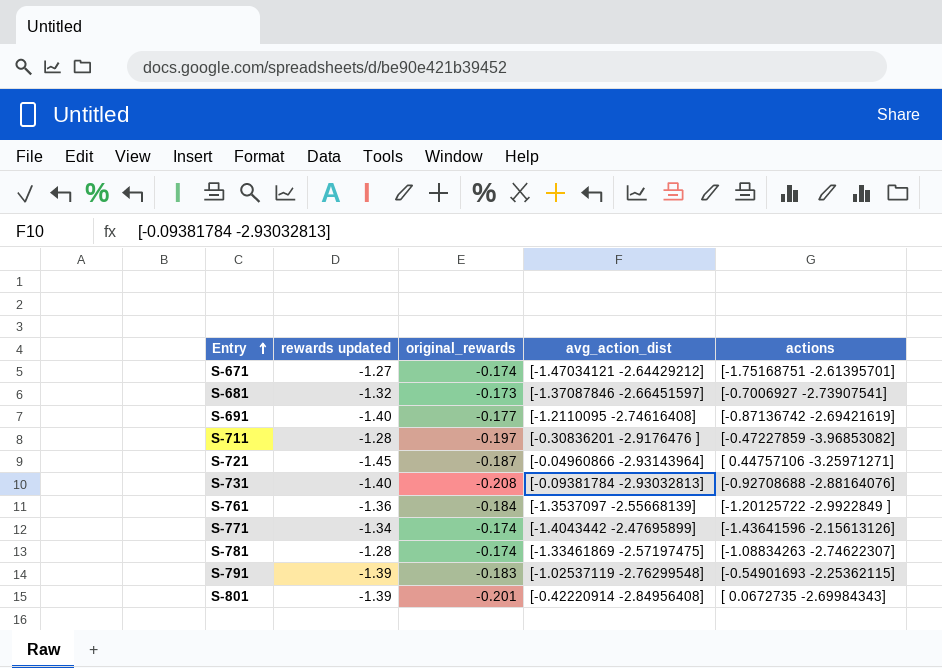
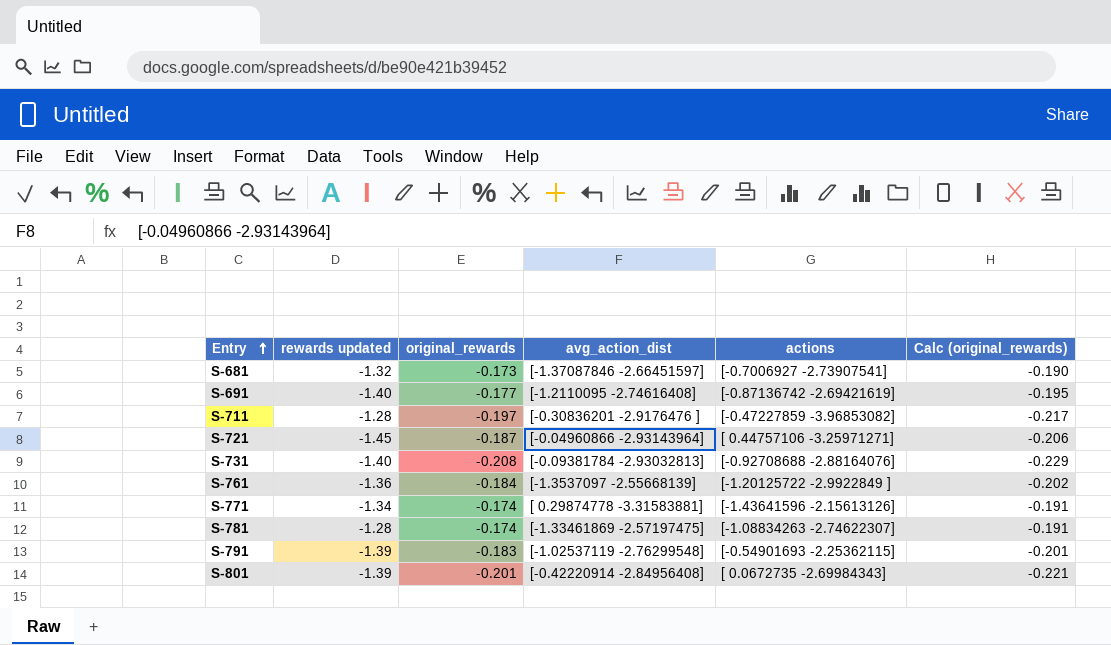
column Calc (original_rewards) | formula: none -> [original_rewards] * 1.1
row S-671: -1.27 | -0.174 | [-1.47034121 -2.64429212] | [-1.75168751 -2.61395701] -> none
S-771 | avg_action_dist: [-1.4043442 -2.47695899] -> [ 0.29874778 -3.31583881]

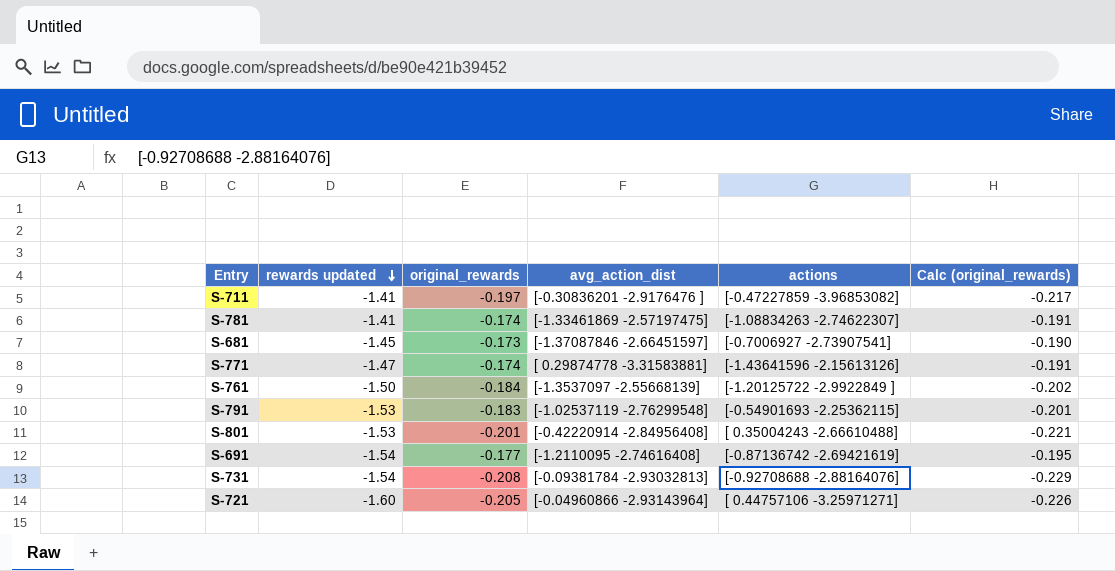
row order: Entry ascending -> rewards updated descending
S-711 | rewards updated: -1.28 -> -1.41
S-781 | rewards updated: -1.28 -> -1.41
S-681 | rewards updated: -1.32 -> -1.45
S-771 | rewards updated: -1.34 -> -1.47
S-761 | rewards updated: -1.36 -> -1.50
S-791 | rewards updated: -1.39 -> -1.53
S-801 | rewards updated: -1.39 -> -1.53
S-801 | actions: [ 0.0672735 -2.69984343] -> [ 0.35004243 -2.66610488]
S-691 | rewards updated: -1.40 -> -1.54
S-731 | rewards updated: -1.40 -> -1.54
S-721 | rewards updated: -1.45 -> -1.60
S-721 | original_rewards: -0.187 -> -0.205
S-721 | Calc (original_rewards): -0.206 -> -0.226

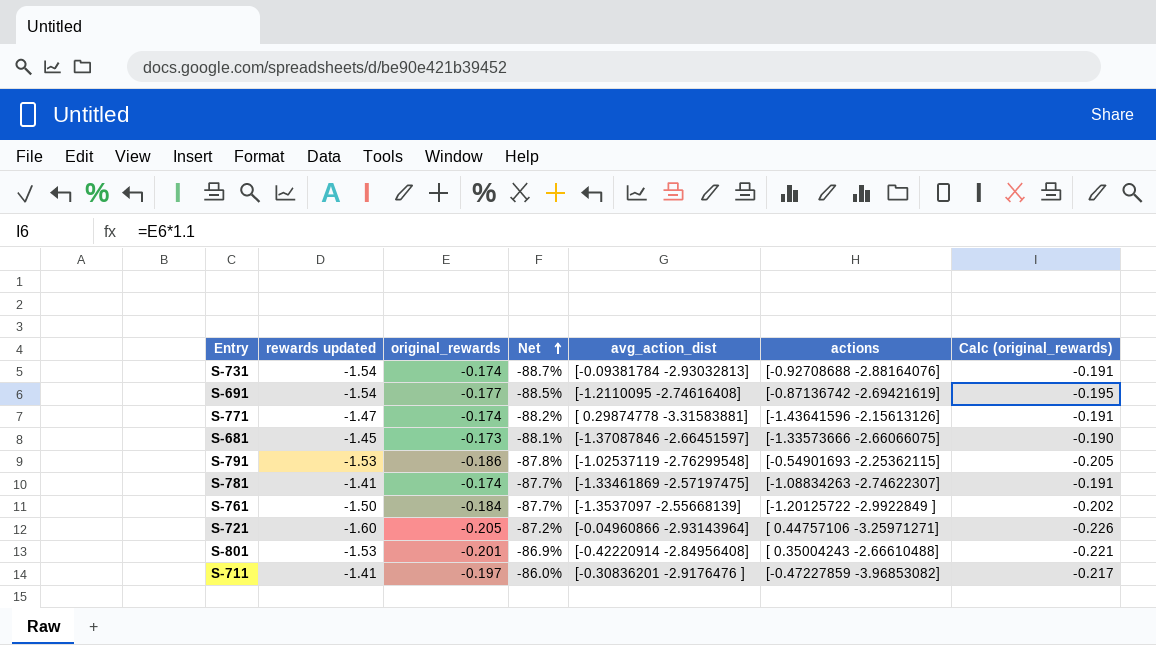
row order: rewards updated descending -> Net ascending
column Net | formula: none -> ([original_rewards] - [rewards updated]) / [rewards updated]
S-731 | original_rewards: -0.208 -> -0.174
S-731 | Calc (original_rewards): -0.229 -> -0.191
S-681 | actions: [-0.7006927 -2.73907541] -> [-1.33573666 -2.66066075]
S-791 | original_rewards: -0.183 -> -0.186
S-791 | Calc (original_rewards): -0.201 -> -0.205

